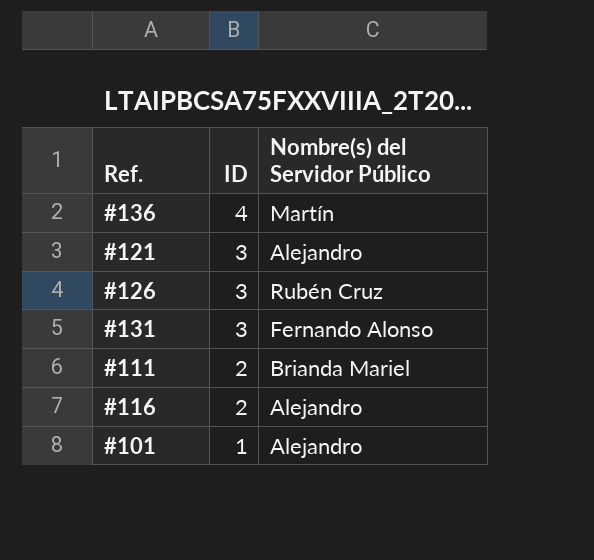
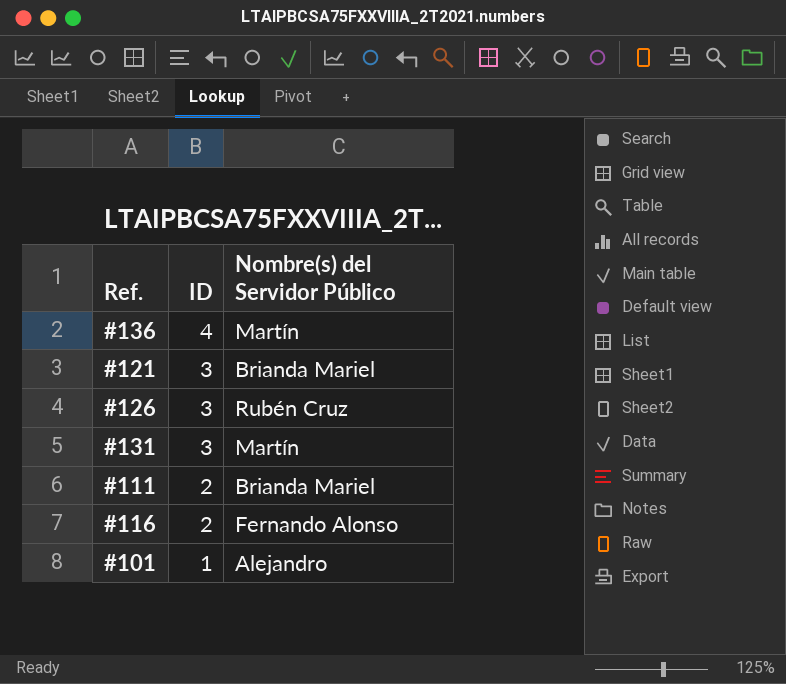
#121 | Nombre(s) del Servidor Público: Alejandro -> Brianda Mariel
#131 | Nombre(s) del Servidor Público: Fernando Alonso -> Martín
#116 | Nombre(s) del Servidor Público: Alejandro -> Fernando Alonso

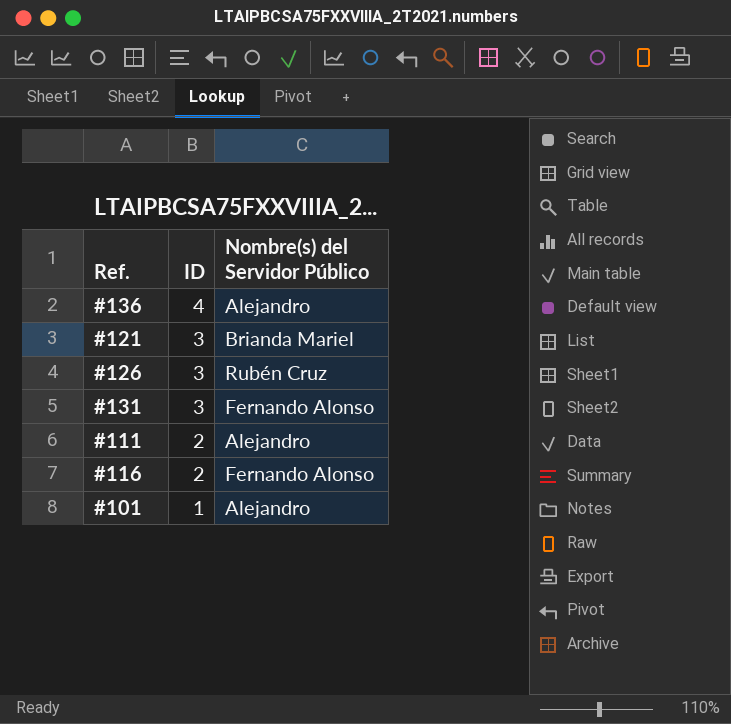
#136 | Nombre(s) del Servidor Público: Martín -> Alejandro
#131 | Nombre(s) del Servidor Público: Martín -> Fernando Alonso
#111 | Nombre(s) del Servidor Público: Brianda Mariel -> Alejandro

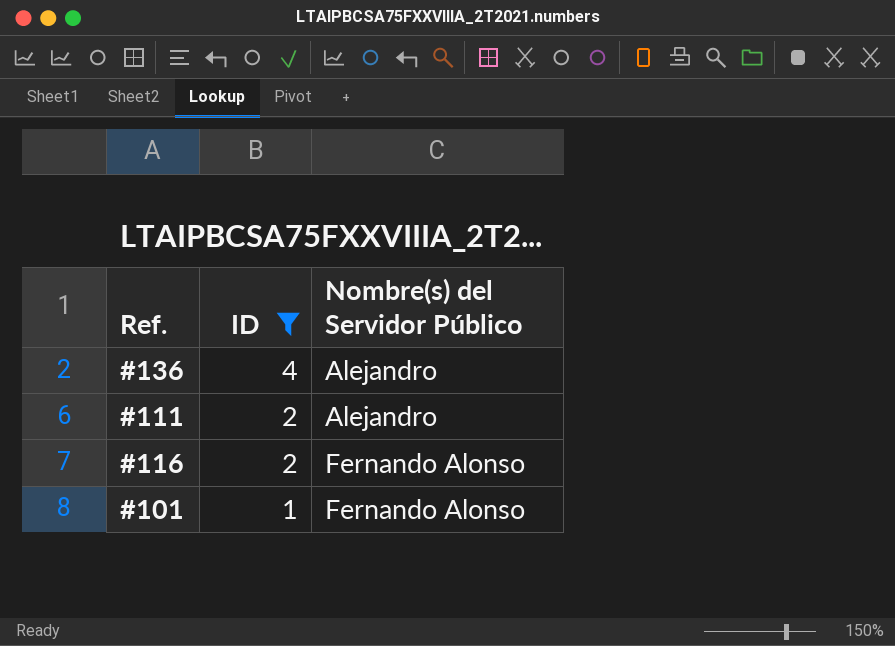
filter: none -> ID != 3
#101 | Nombre(s) del Servidor Público: Alejandro -> Fernando Alonso

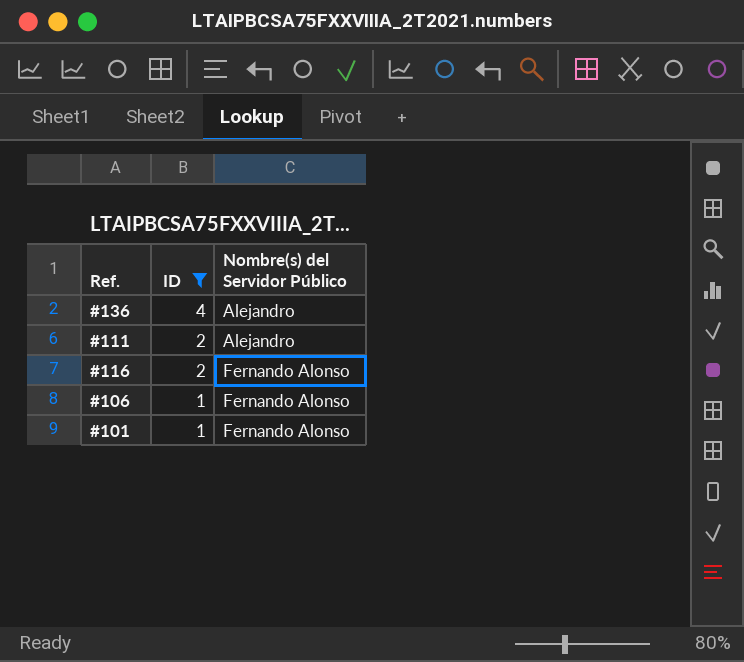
row #106: none -> 1 | Fernando Alonso

